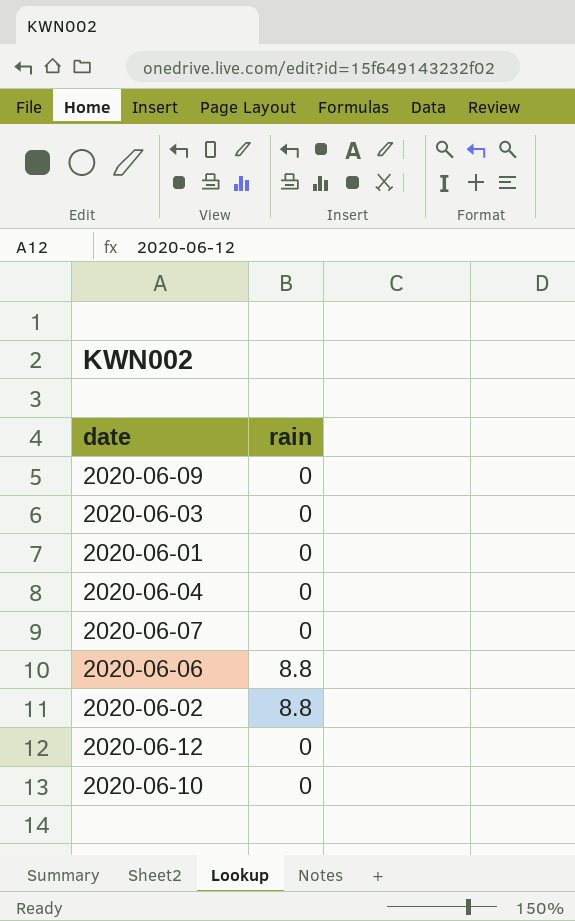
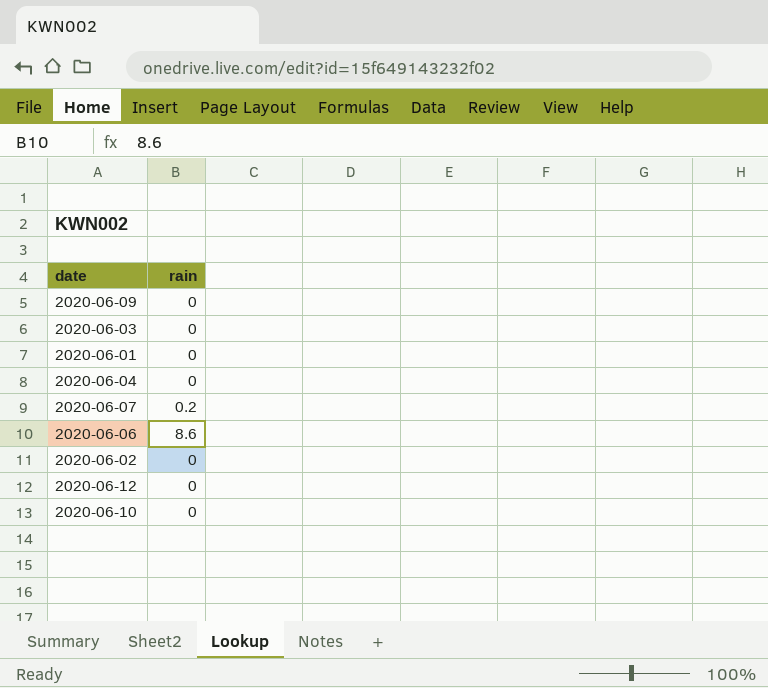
2020-06-07 | rain: 0 -> 0.2
2020-06-06 | rain: 8.8 -> 8.6
2020-06-02 | rain: 8.8 -> 0

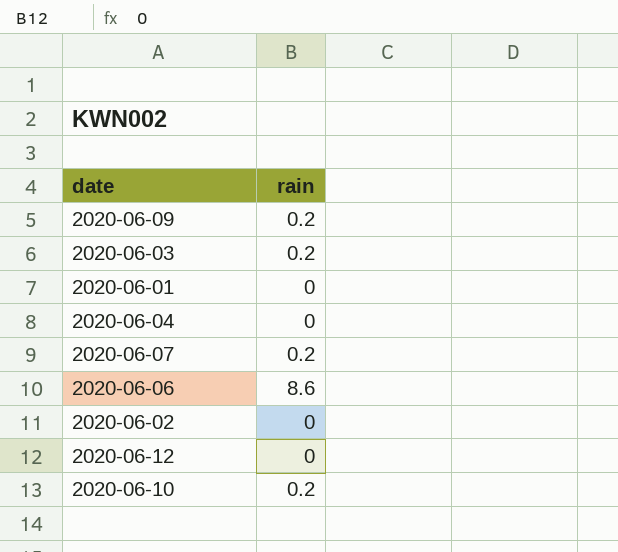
2020-06-09 | rain: 0 -> 0.2
2020-06-03 | rain: 0 -> 0.2
2020-06-10 | rain: 0 -> 0.2

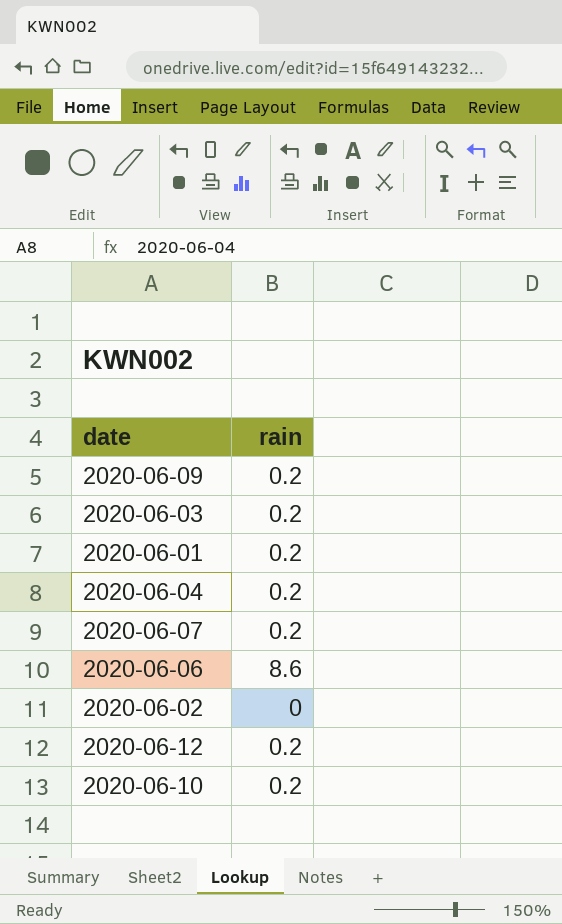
2020-06-01 | rain: 0 -> 0.2
2020-06-04 | rain: 0 -> 0.2
2020-06-12 | rain: 0 -> 0.2

